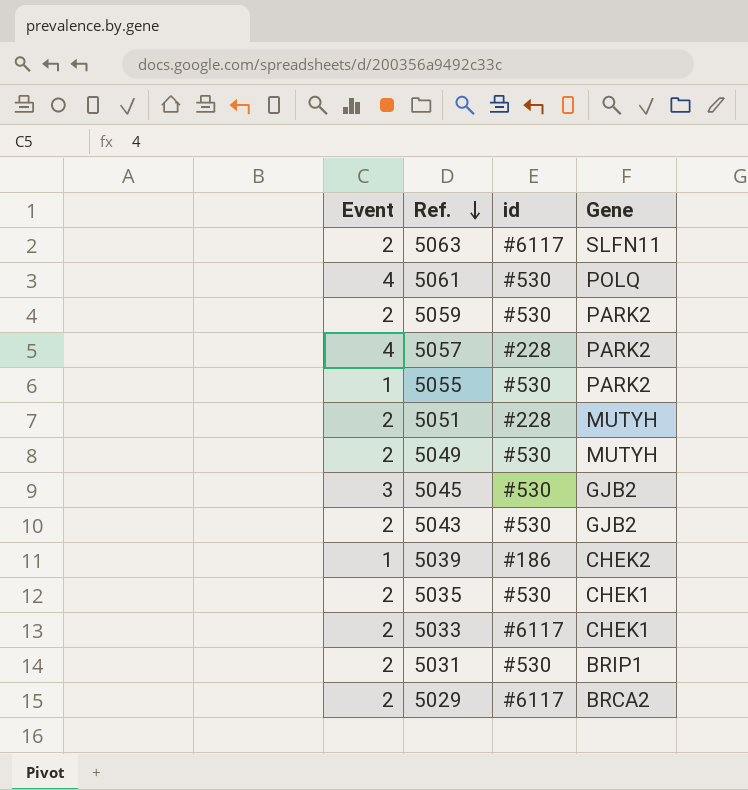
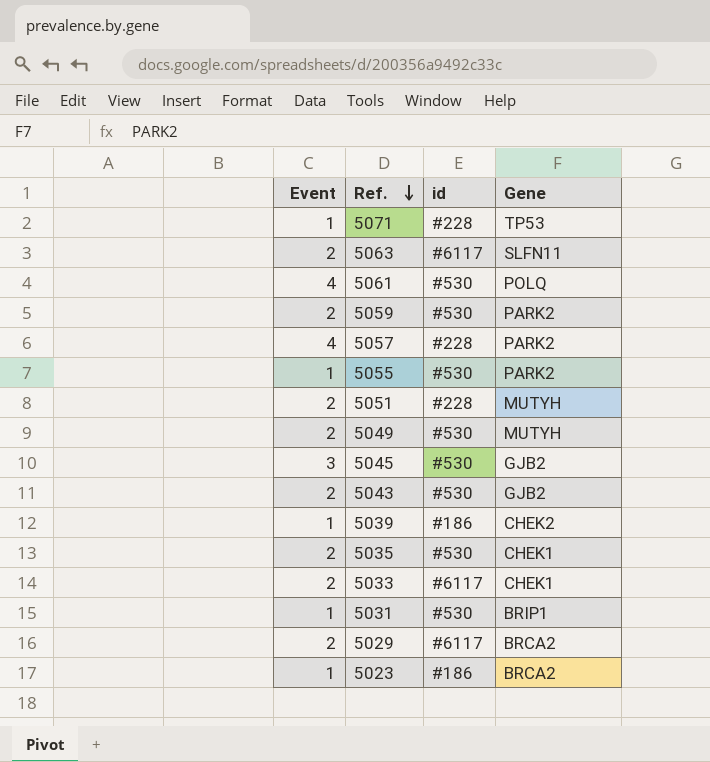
row 5071: none -> 1 | #228 | TP53
5031 | Event: 2 -> 1
row 5023: none -> 1 | #186 | BRCA2

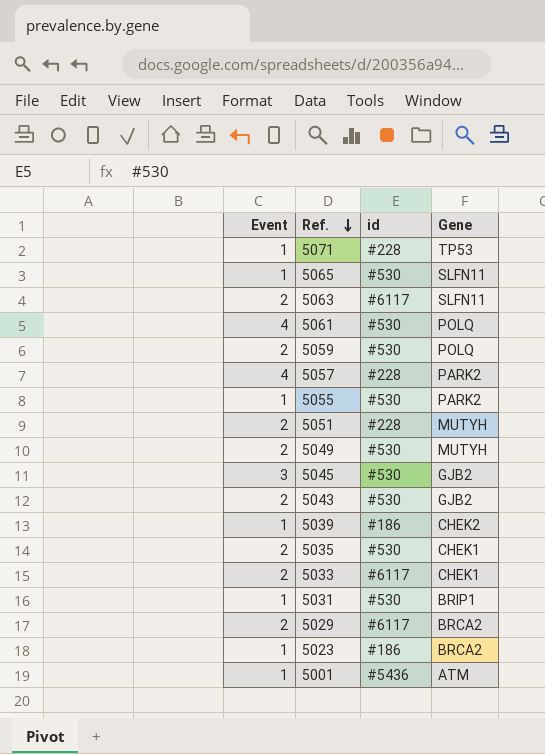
row 5065: none -> 1 | #530 | SLFN11
5059 | Gene: PARK2 -> POLQ
row 5001: none -> 1 | #5436 | ATM

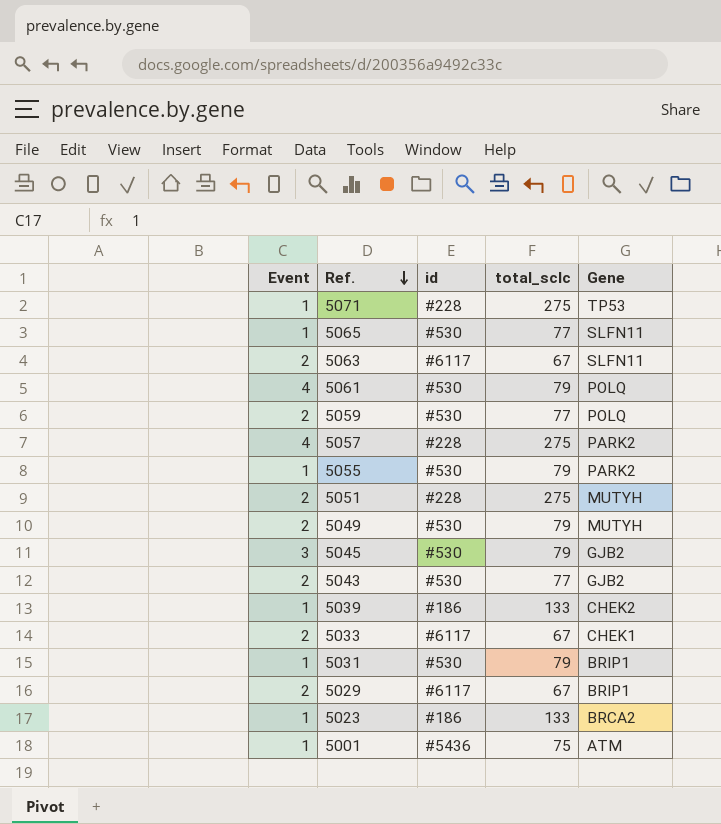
column total_sclc | position: none -> 4
row 5035: 2 | #530 | CHEK1 -> none
5029 | Gene: BRCA2 -> BRIP1

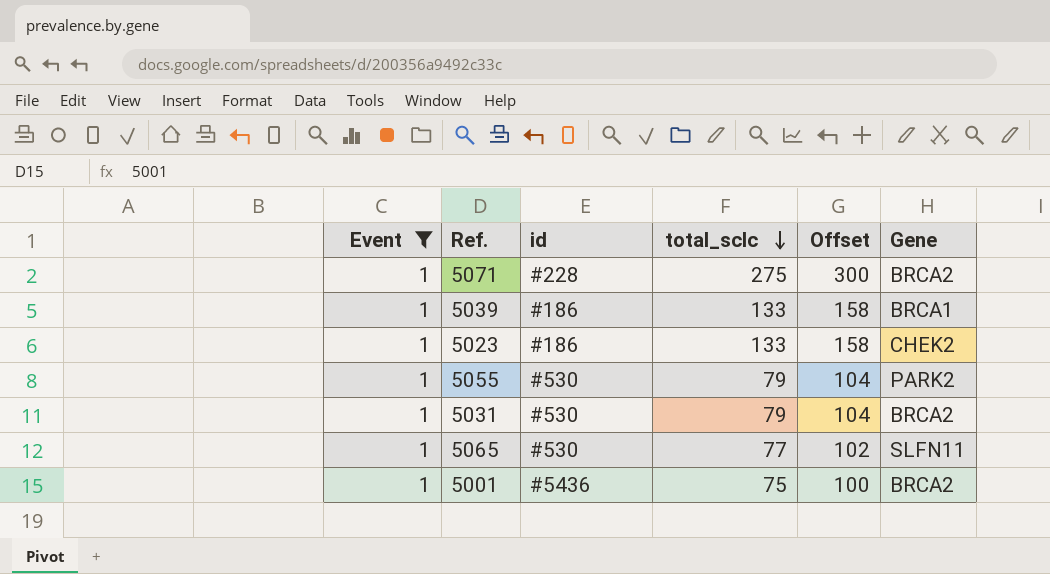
filter: none -> Event = 1
row order: Ref. descending -> total_sclc descending
column Offset | formula: none -> [total_sclc] + 25
5071 | Gene: TP53 -> BRCA2
5039 | Gene: CHEK2 -> BRCA1
5023 | Gene: BRCA2 -> CHEK2
5031 | Gene: BRIP1 -> BRCA2
5001 | Gene: ATM -> BRCA2

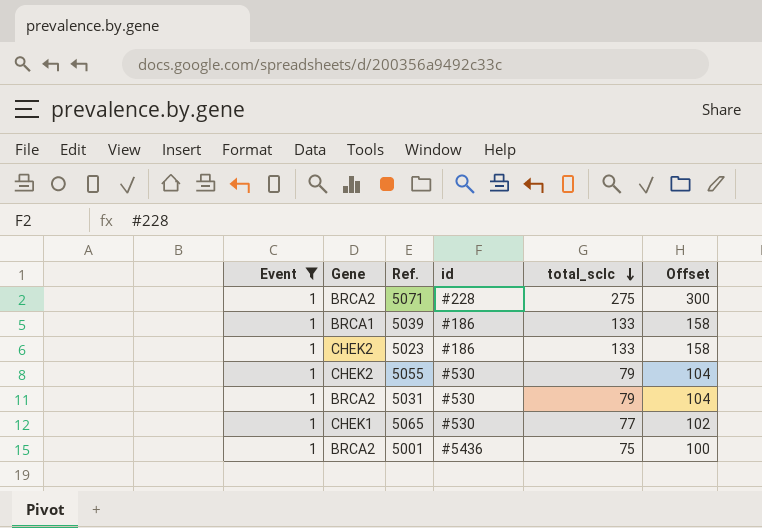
column Gene | position: 6 -> 2
5055 | Gene: PARK2 -> CHEK2
5065 | Gene: SLFN11 -> CHEK1

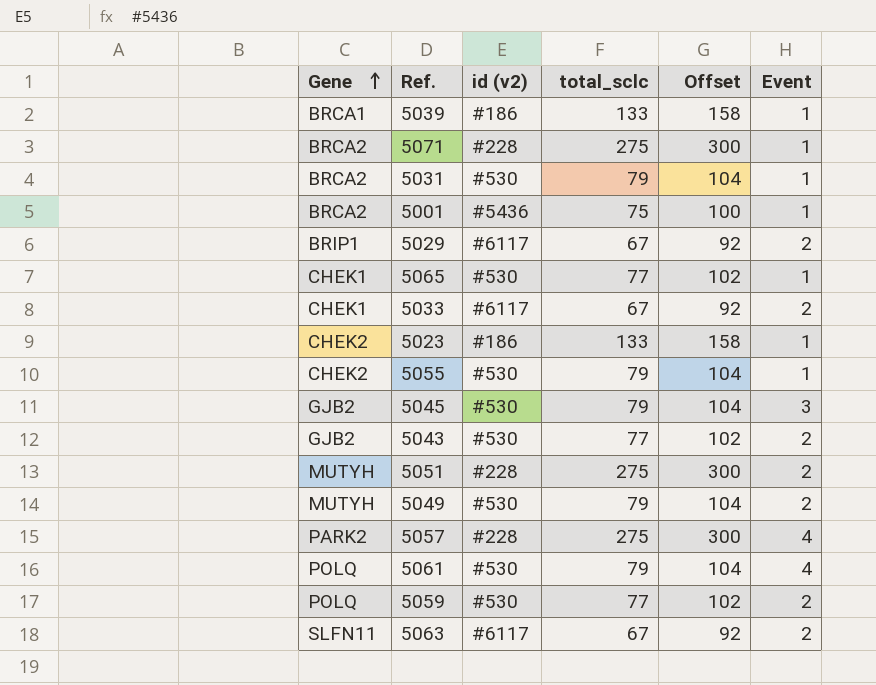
filter: Event = 1 -> none
row order: total_sclc descending -> Gene ascending
column name: id -> id (v2)
column Event | position: 1 -> 6

